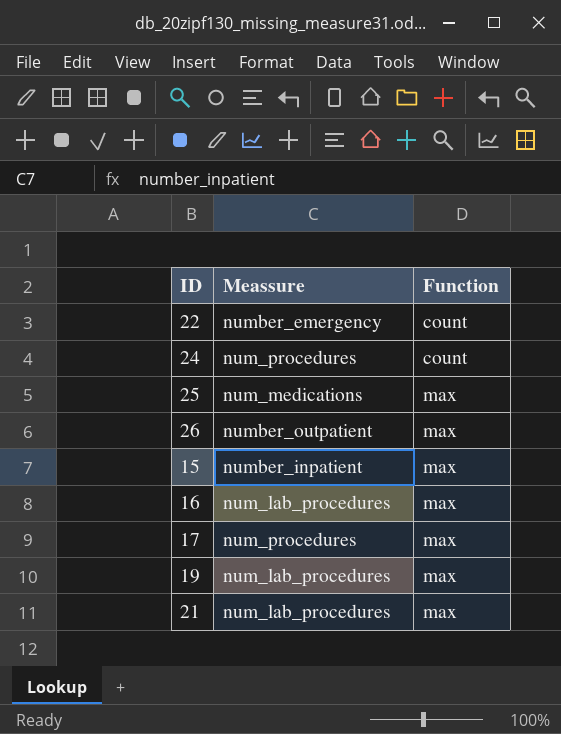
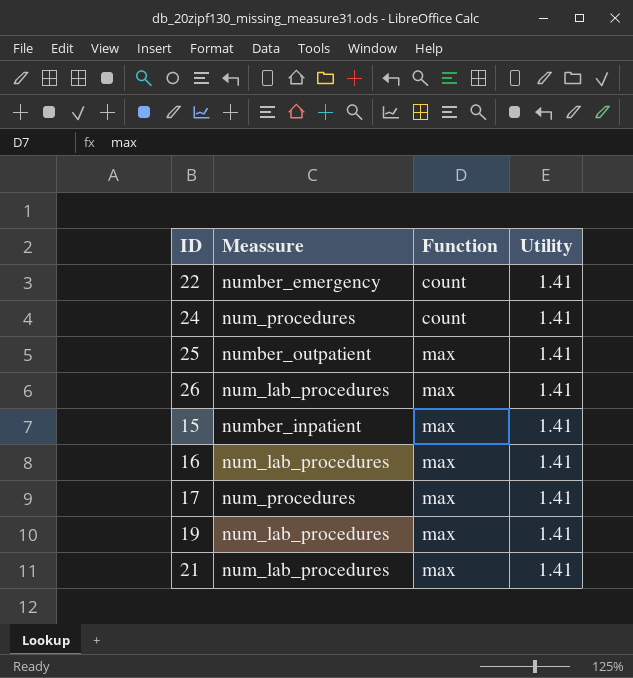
column Utility | position: none -> 4
25 | Meassure: num_medications -> number_outpatient
26 | Meassure: number_outpatient -> num_lab_procedures

